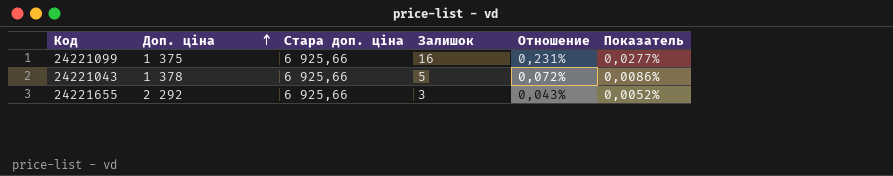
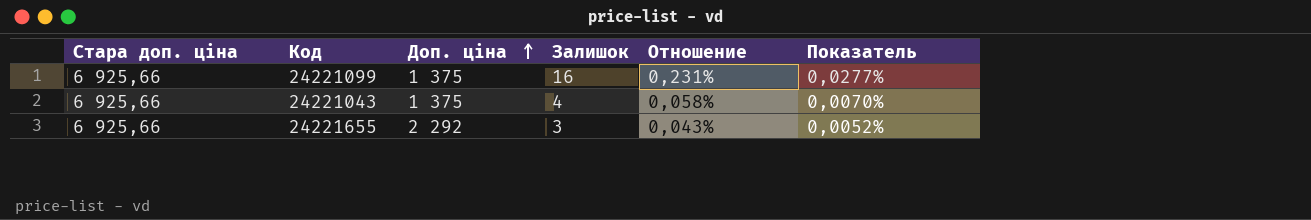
column Стара доп. ціна | position: 3 -> 1
24221043 | Доп. ціна: 1 378 -> 1 375
24221043 | Залишок: 5 -> 4
24221043 | Отношение: 0,072% -> 0,058%
24221043 | Показатель: 0,0086% -> 0,0070%

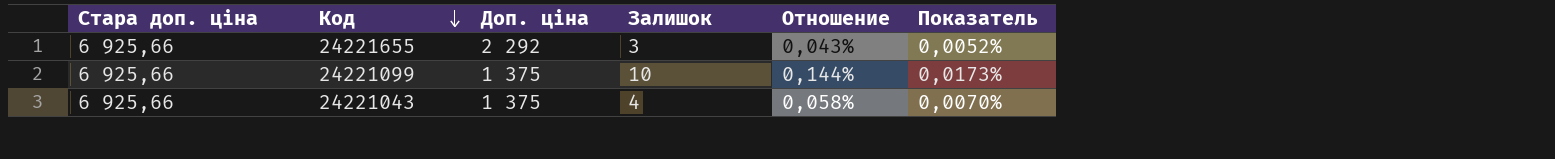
row order: Доп. ціна ascending -> Код descending
24221099 | Залишок: 16 -> 10
24221099 | Отношение: 0,231% -> 0,144%
24221099 | Показатель: 0,0277% -> 0,0173%

